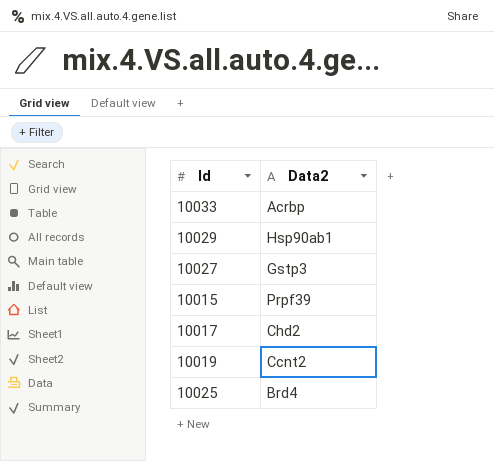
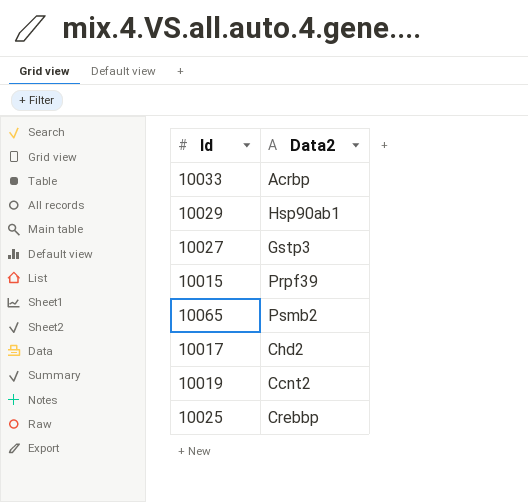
row 10065: none -> Psmb2
10025 | Data2: Brd4 -> Crebbp

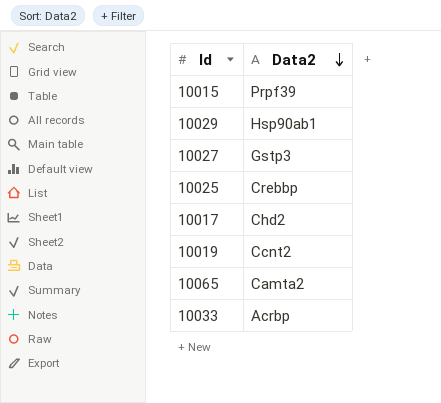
row order: none -> Data2 descending
10065 | Data2: Psmb2 -> Camta2

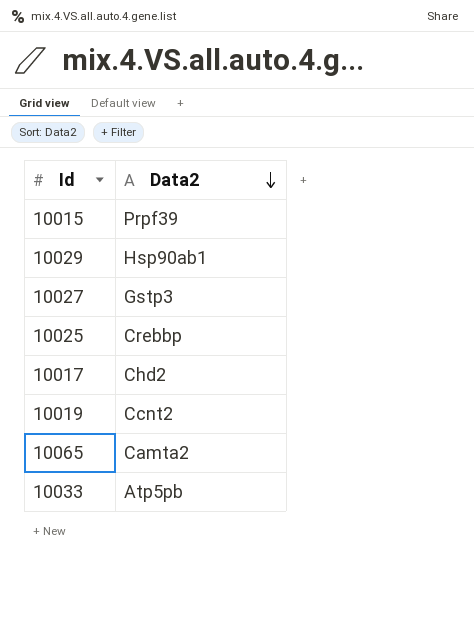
10033 | Data2: Acrbp -> Atp5pb

